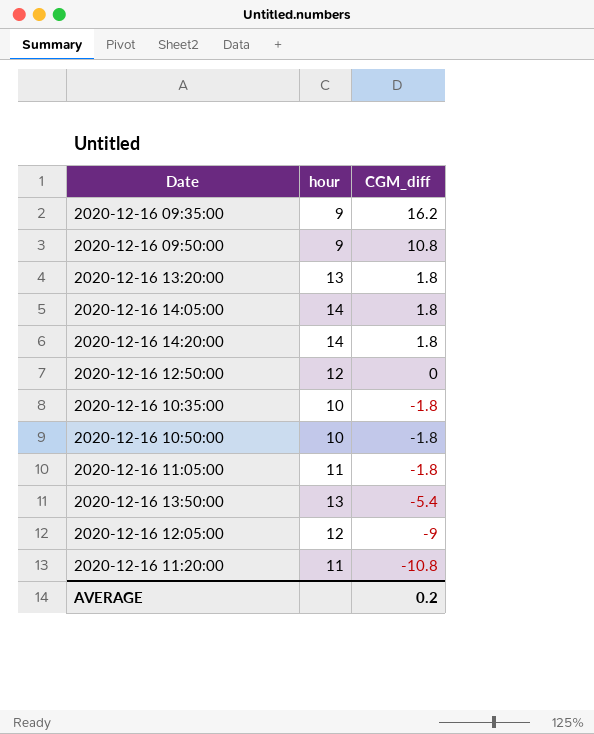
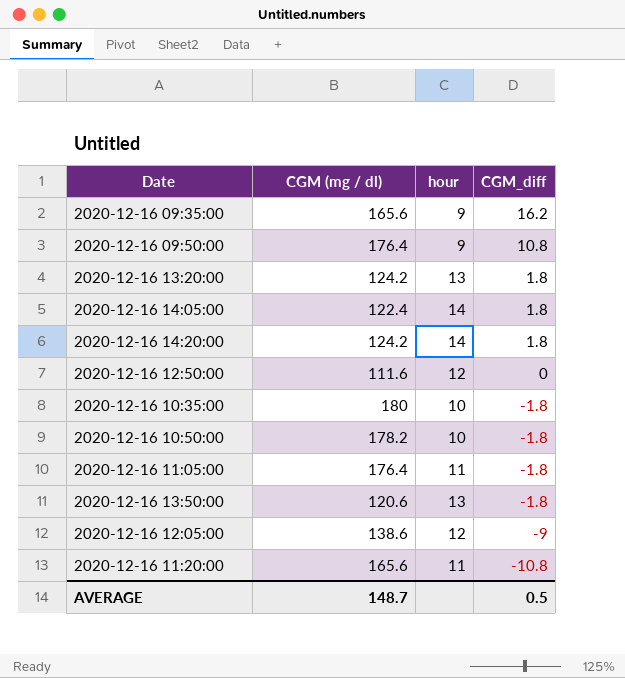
column CGM (mg / dl) | position: none -> 2
2020-12-16 13:50:00 | CGM_diff: -5.4 -> -1.8
AVERAGE | CGM_diff: 0.2 -> 0.5

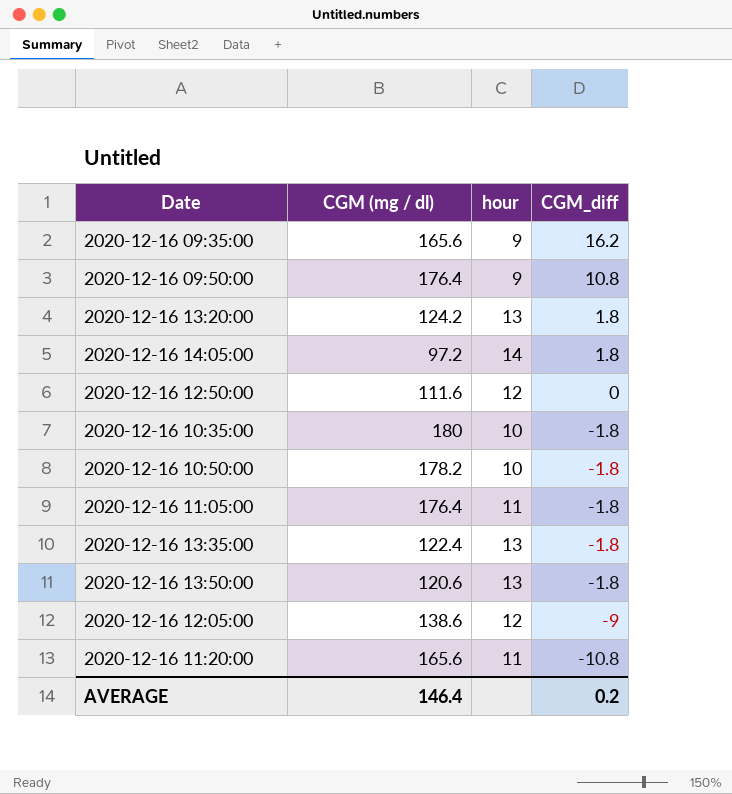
row 2020-12-16 14:20:00: 124.2 | 14 | 1.8 -> none
2020-12-16 14:05:00 | CGM (mg / dl): 122.4 -> 97.2
row 2020-12-16 13:35:00: none -> 122.4 | 13 | -1.8
AVERAGE | CGM (mg / dl): 148.7 -> 146.4
AVERAGE | CGM_diff: 0.5 -> 0.2

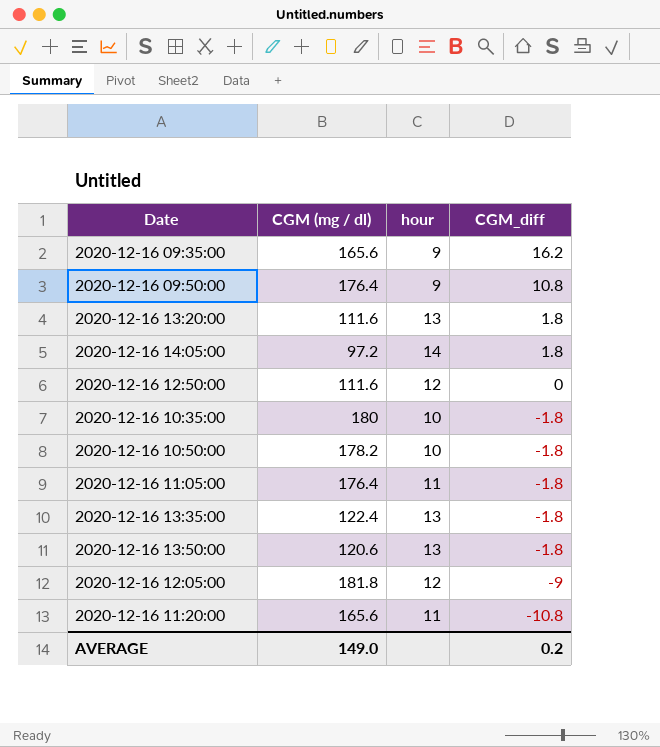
2020-12-16 13:20:00 | CGM (mg / dl): 124.2 -> 111.6
2020-12-16 12:05:00 | CGM (mg / dl): 138.6 -> 181.8
AVERAGE | CGM (mg / dl): 146.4 -> 149.0

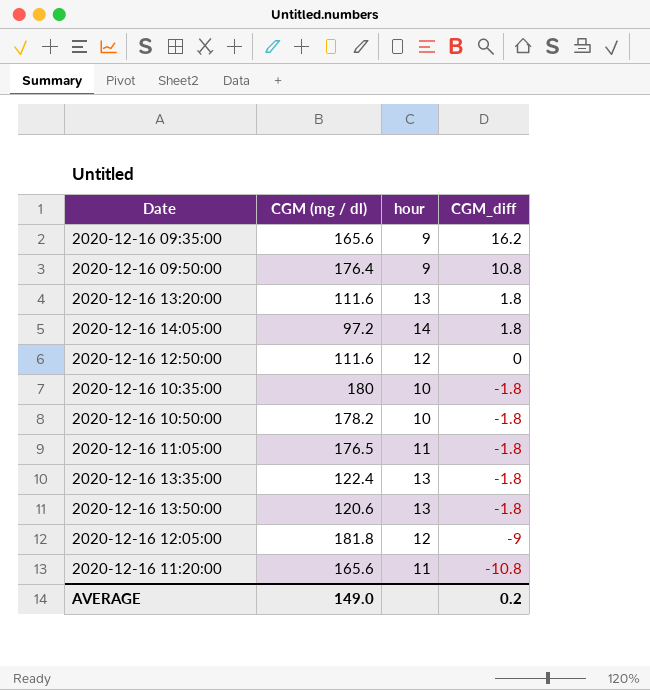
2020-12-16 11:05:00 | CGM (mg / dl): 176.4 -> 176.5

